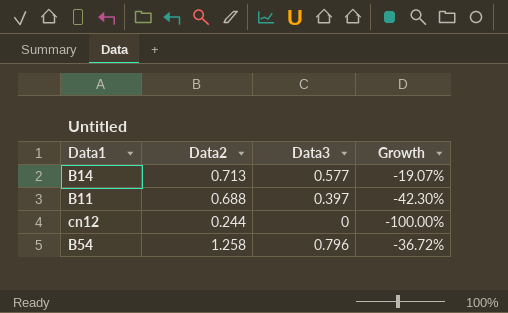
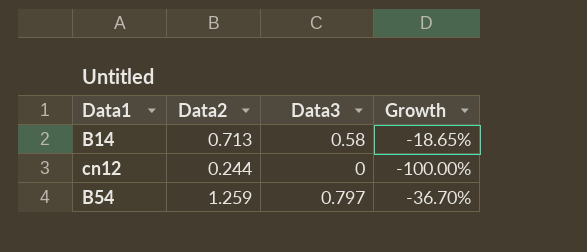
row B11: 0.688 | 0.397 | -42.30% -> none
B14 | Data3: 0.577 -> 0.58
B14 | Growth: -19.07% -> -18.65%
B54 | Data2: 1.258 -> 1.259
B54 | Data3: 0.796 -> 0.797
B54 | Growth: -36.72% -> -36.70%

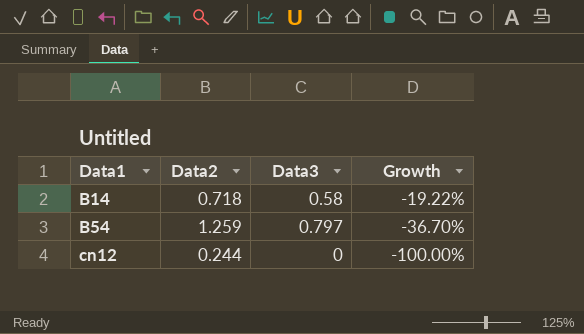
row order: none -> Data1 ascending
B14 | Data2: 0.713 -> 0.718
B14 | Growth: -18.65% -> -19.22%

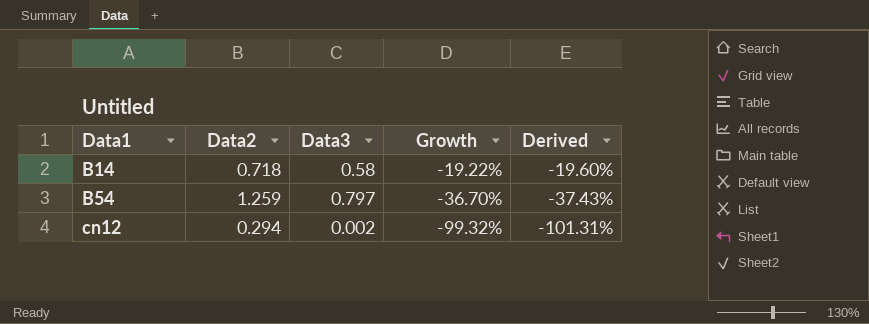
column Derived | formula: none -> [Growth] * 1.02
cn12 | Data2: 0.244 -> 0.294
cn12 | Data3: 0 -> 0.002
cn12 | Growth: -100.00% -> -99.32%

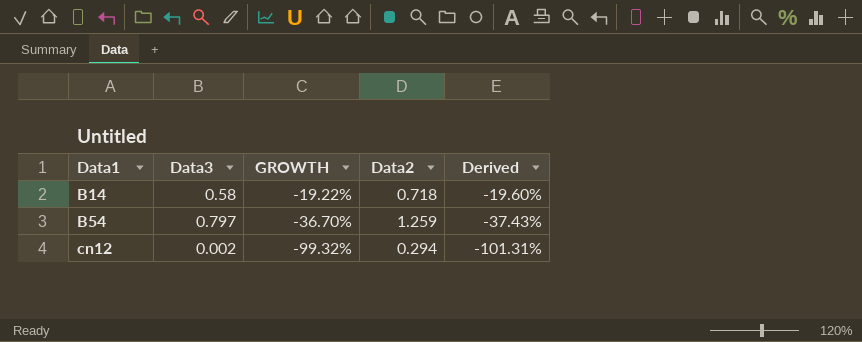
column name: Growth -> GROWTH
column Data2 | position: 2 -> 4

